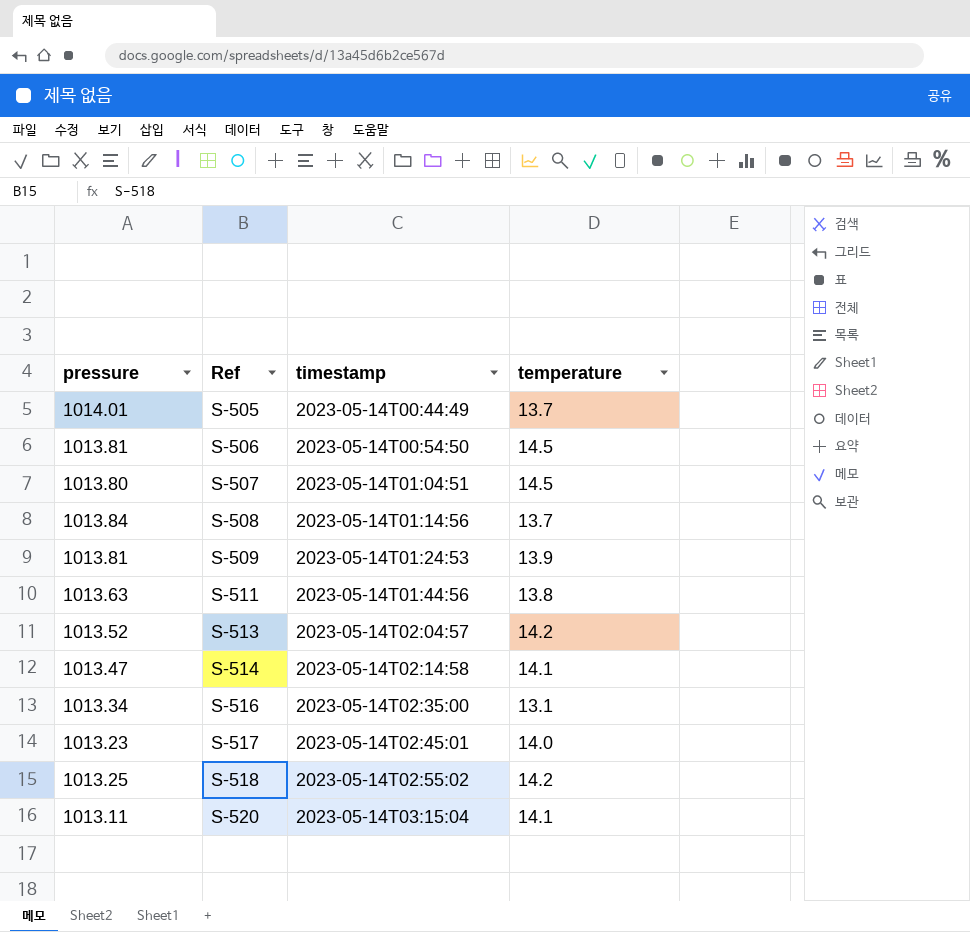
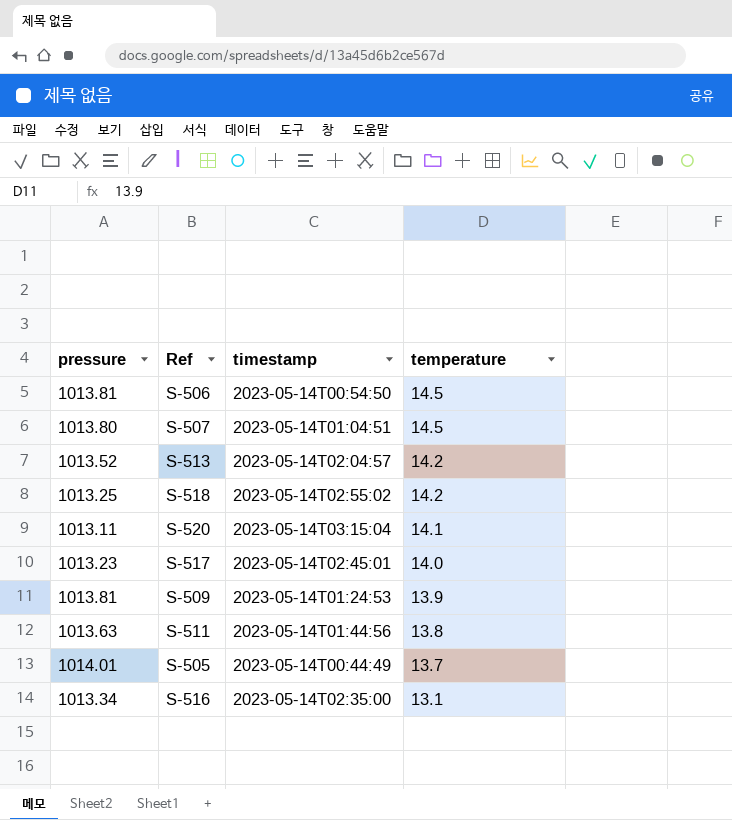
row order: Ref ascending -> temperature descending
row S-508: 1013.84 | 2023-05-14T01:14:56 | 13.7 -> none
row S-514: 1013.47 | 2023-05-14T02:14:58 | 14.1 -> none

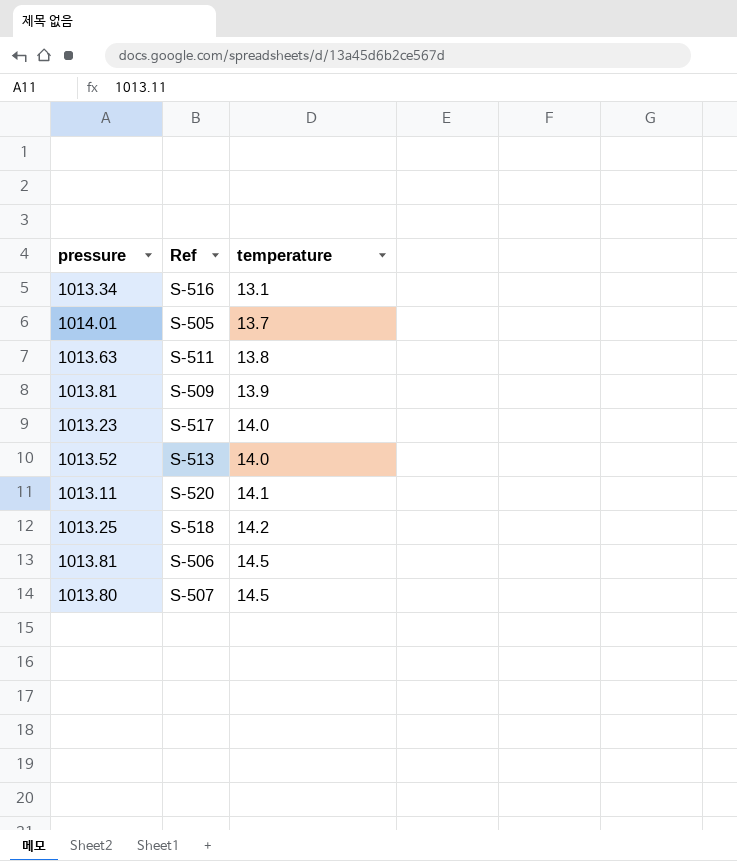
row order: temperature descending -> temperature ascending
column timestamp | position: 3 -> none
S-513 | temperature: 14.2 -> 14.0

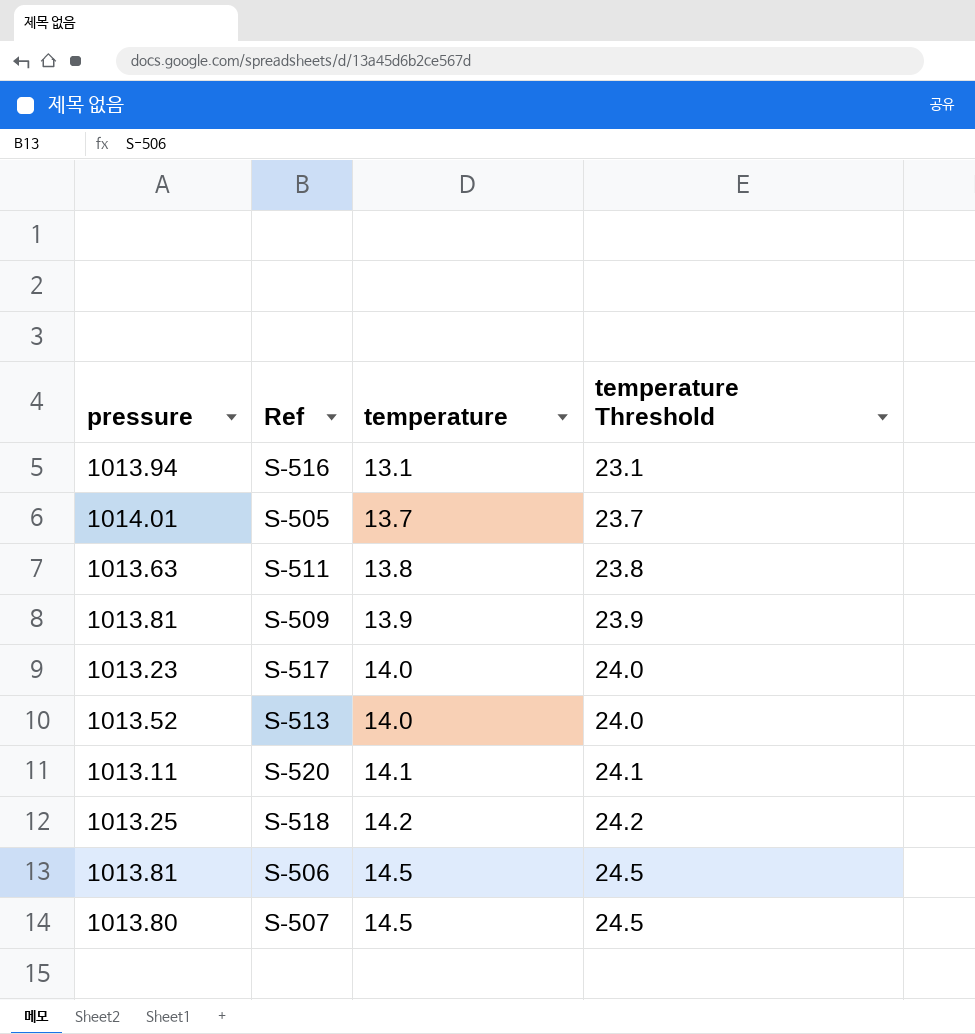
column temperature Threshold | formula: none -> [temperature] + 10
S-516 | pressure: 1013.34 -> 1013.94

